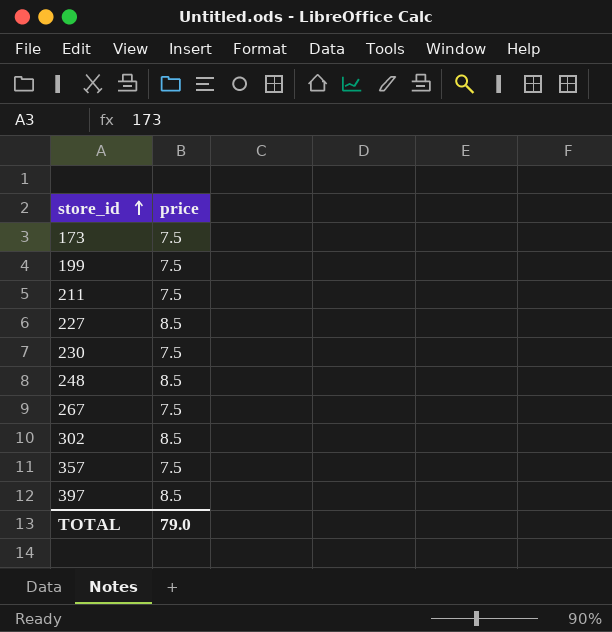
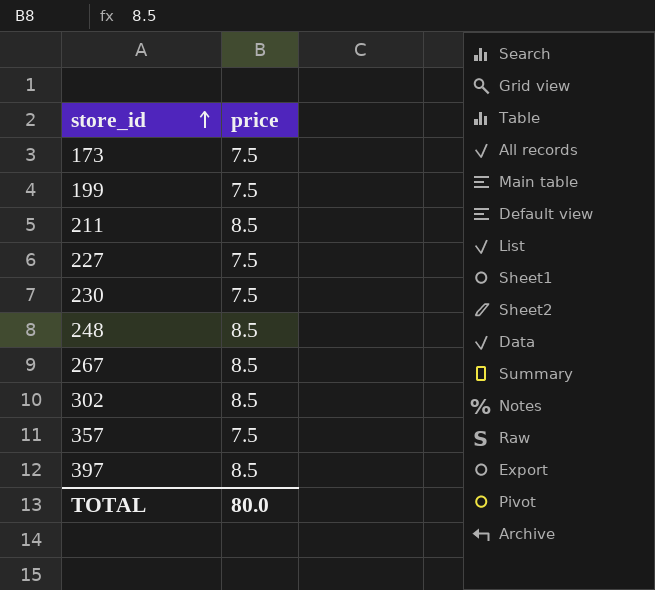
211 | price: 7.5 -> 8.5
227 | price: 8.5 -> 7.5
267 | price: 7.5 -> 8.5
TOTAL | price: 79.0 -> 80.0

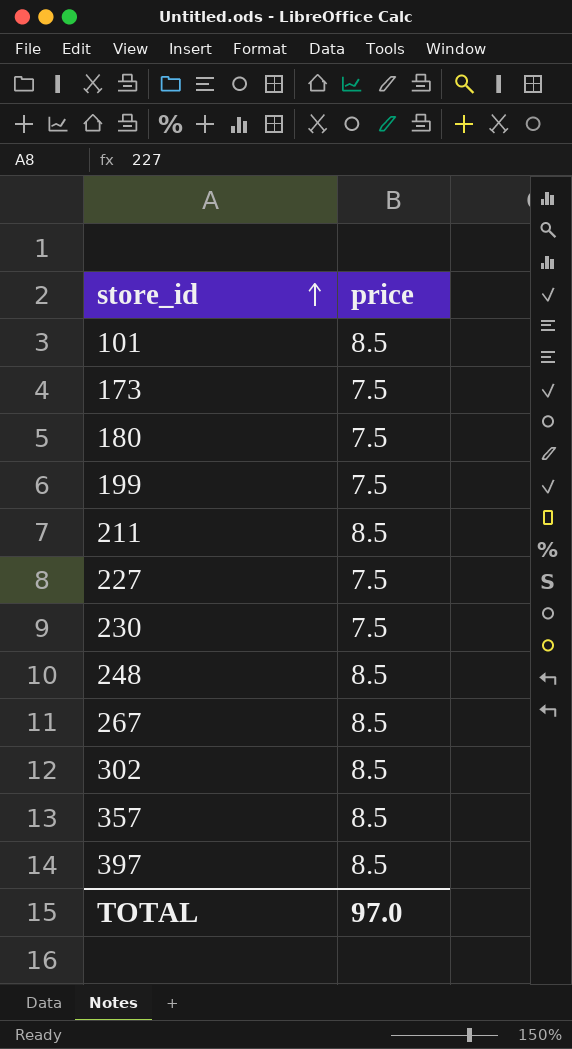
row 101: none -> 8.5
row 180: none -> 7.5
357 | price: 7.5 -> 8.5
TOTAL | price: 80.0 -> 97.0

